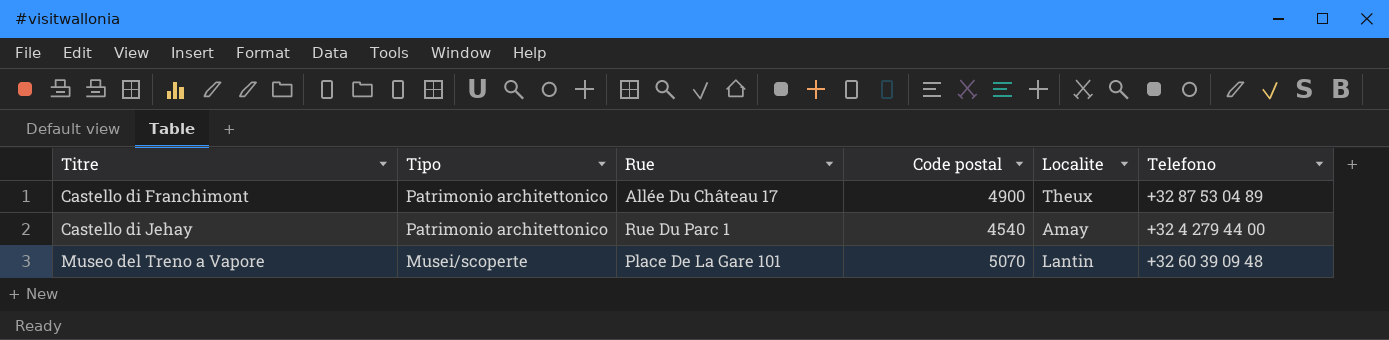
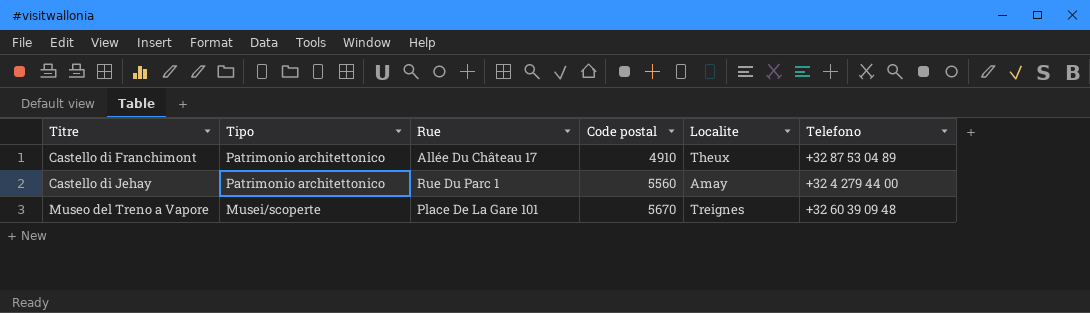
Castello di Franchimont | Code postal: 4900 -> 4910
Castello di Jehay | Code postal: 4540 -> 5560
Museo del Treno a Vapore | Code postal: 5070 -> 5670
Museo del Treno a Vapore | Localite: Lantin -> Treignes

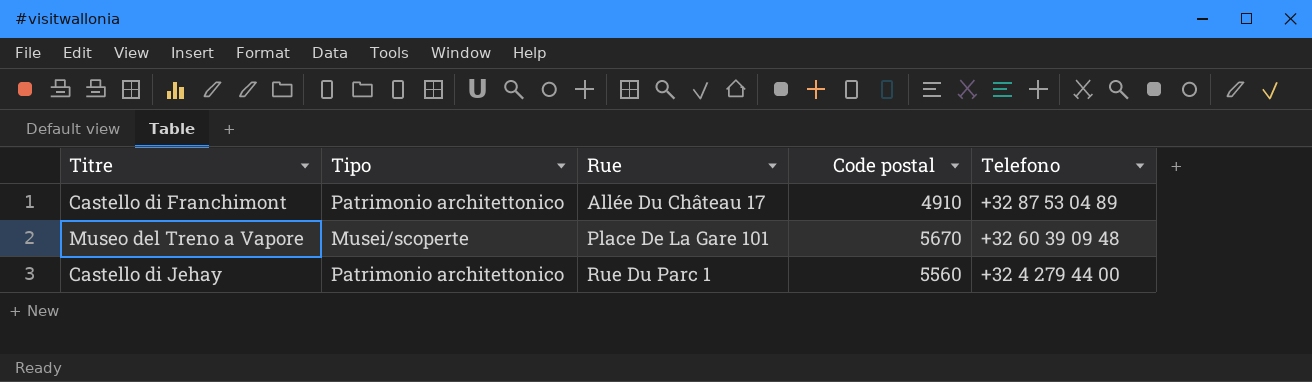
row order: Titre ascending -> Rue ascending
column Localite | position: 5 -> none

